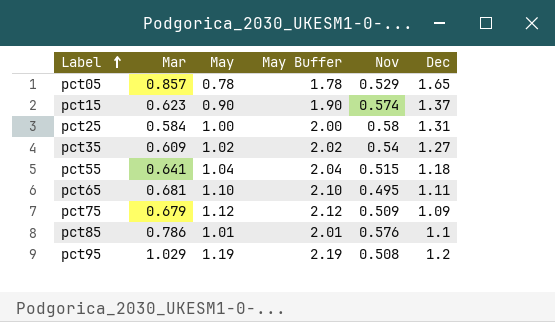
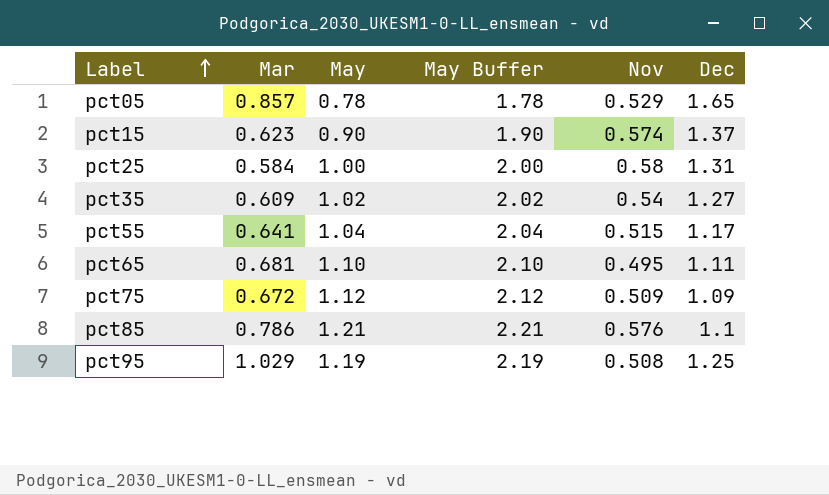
pct55 | Dec: 1.18 -> 1.17
pct75 | Mar: 0.679 -> 0.672
pct85 | May: 1.01 -> 1.21
pct85 | May Buffer: 2.01 -> 2.21
pct95 | Dec: 1.2 -> 1.25

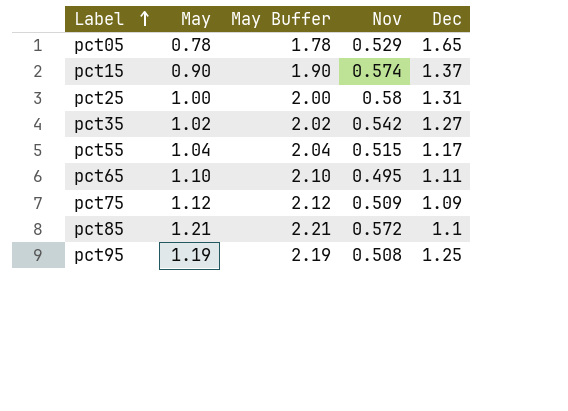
column Mar | position: 2 -> none
pct35 | Nov: 0.54 -> 0.542
pct85 | Nov: 0.576 -> 0.572

